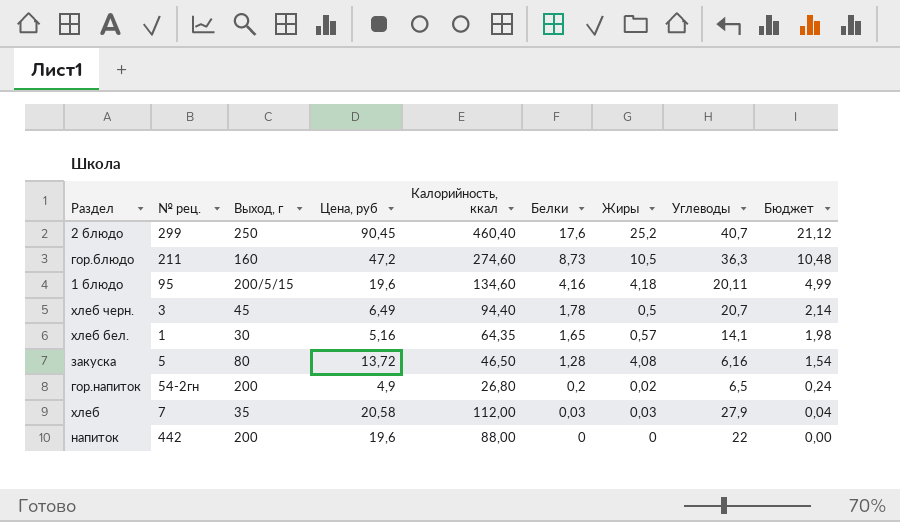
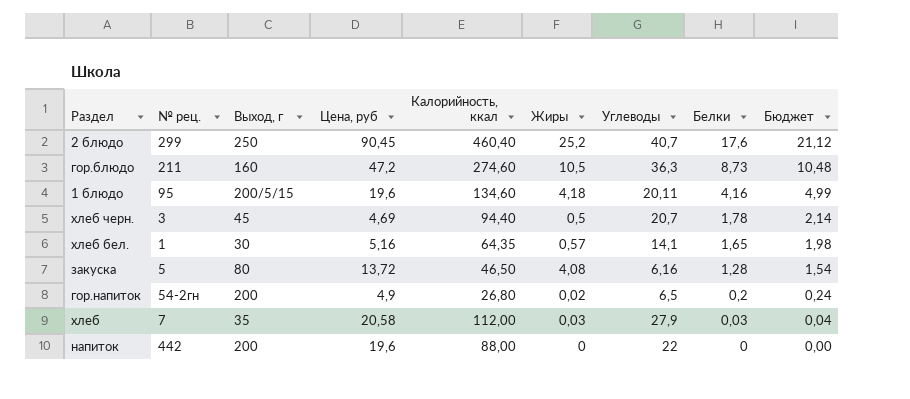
column Белки | position: 6 -> 8
хлеб черн. | Цена, руб: 6,49 -> 4,69

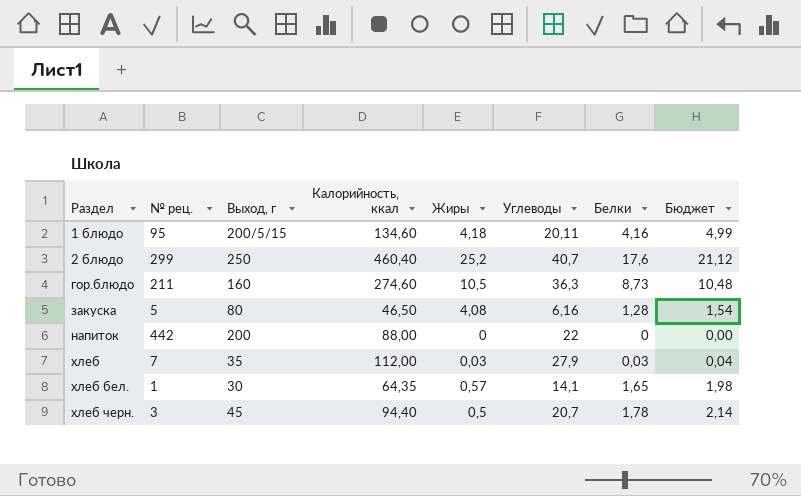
row order: Белки descending -> Раздел ascending
column Цена, руб | position: 4 -> none
row гор.напиток: 54-2гн | 200 | 4,9 | 26,80 | 0,02 | 6,5 | 0,2 | 0,24 -> none

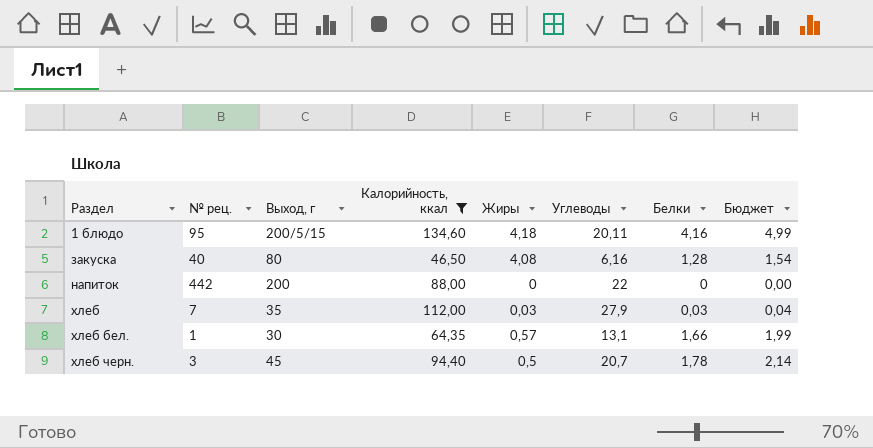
filter: none -> Калорийность, ккал <= 134,60
закуска | № рец.: 5 -> 40
хлеб бел. | Углеводы: 14,1 -> 13,1
хлеб бел. | Белки: 1,65 -> 1,66
хлеб бел. | Бюджет: 1,98 -> 1,99

